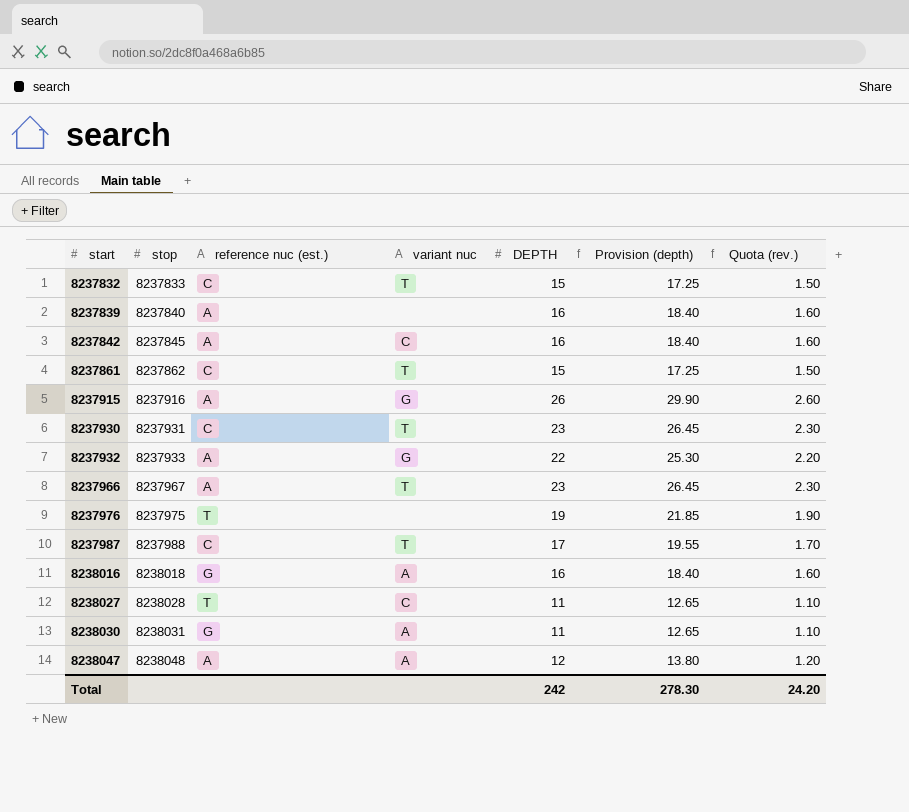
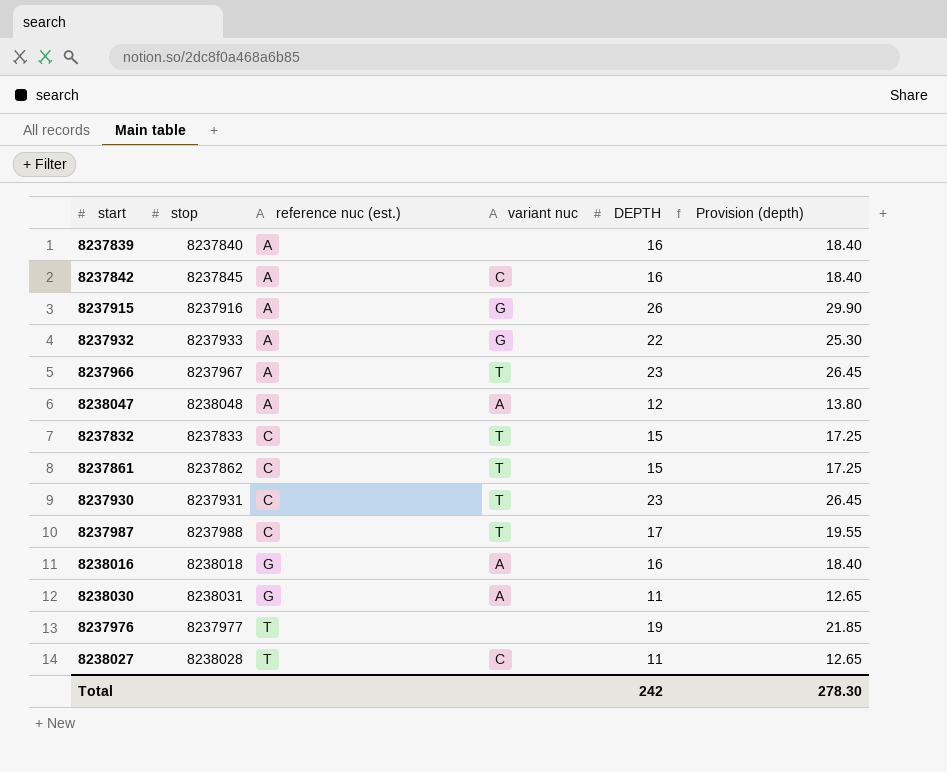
row order: start ascending -> reference nuc (est.) ascending
column Quota (rev.) | formula: [DEPTH] * 0.1 -> none
8237976 | stop: 8237975 -> 8237977

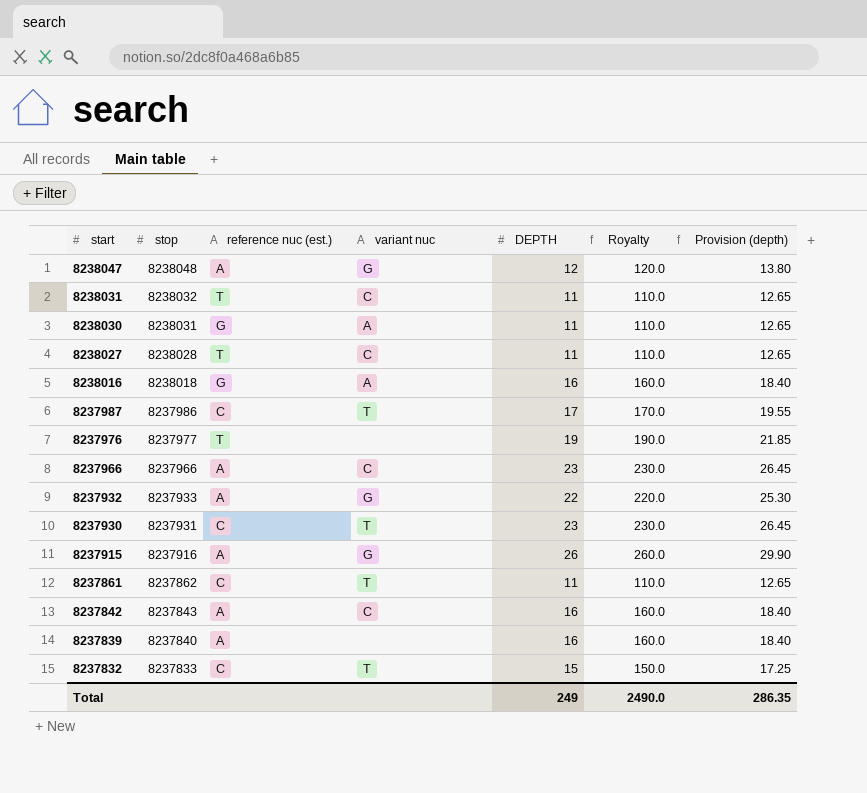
row order: reference nuc (est.) ascending -> start descending
column Royalty | formula: none -> [DEPTH] * 10
8238047 | variant nuc: A -> G
row 8238031: none -> 8238032 | T | C | 11 | 110.0 | 12.65
8237987 | stop: 8237988 -> 8237986
8237966 | stop: 8237967 -> 8237966
8237966 | variant nuc: T -> C
8237861 | DEPTH: 15 -> 11
8237861 | Provision (depth): 17.25 -> 12.65
8237842 | stop: 8237845 -> 8237843
Total | DEPTH: 242 -> 249
Total | Provision (depth): 278.30 -> 286.35

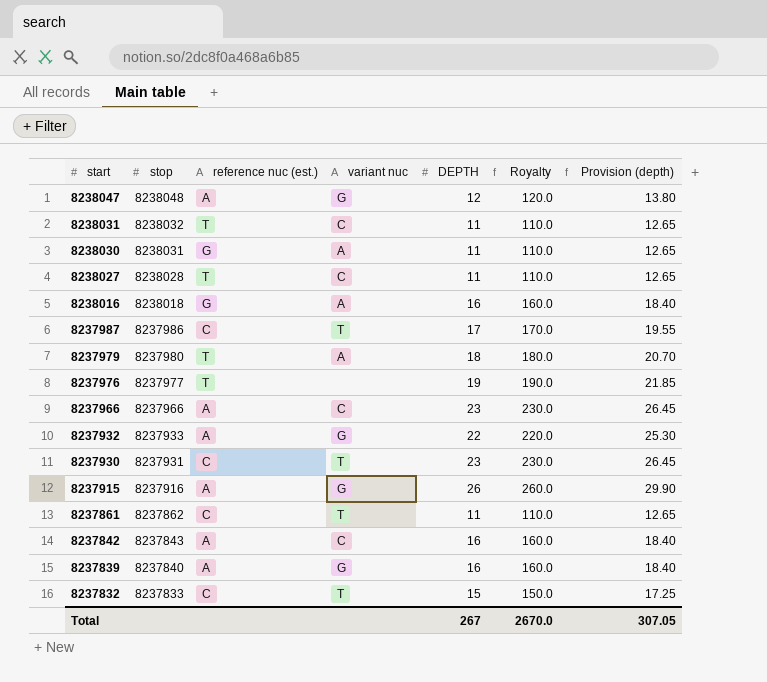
row 8237979: none -> 8237980 | T | A | 18 | 180.0 | 20.70
8237839 | variant nuc: none -> G
Total | DEPTH: 249 -> 267
Total | Royalty: 2490.0 -> 2670.0
Total | Provision (depth): 286.35 -> 307.05

